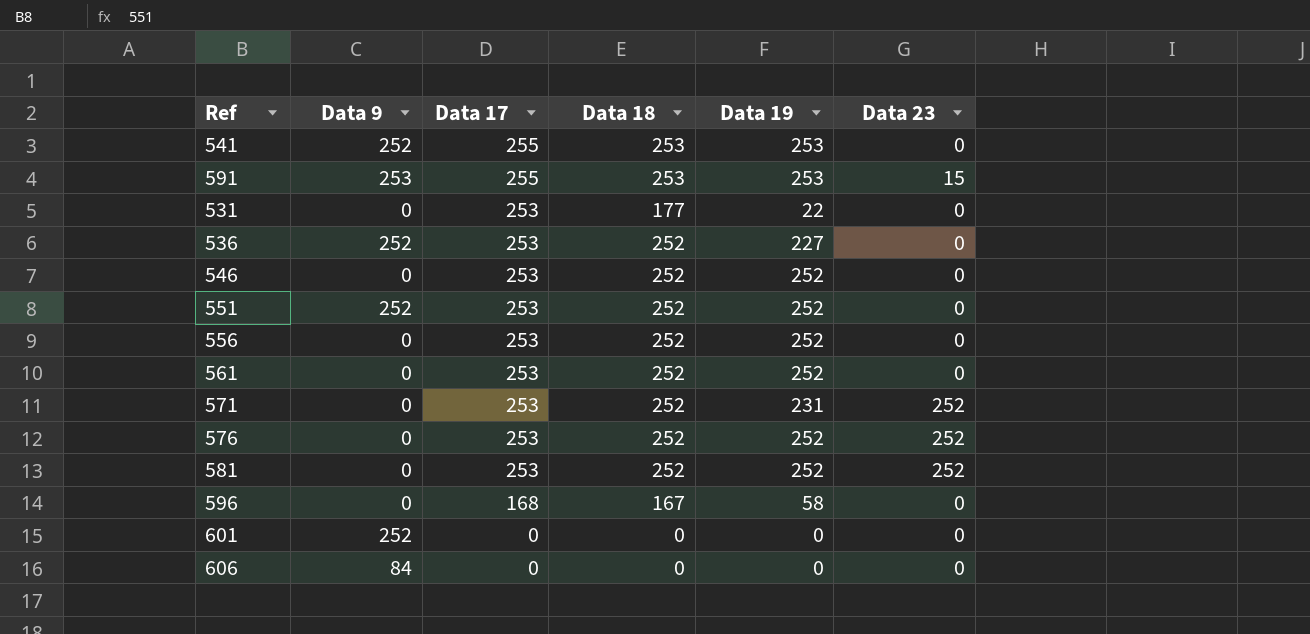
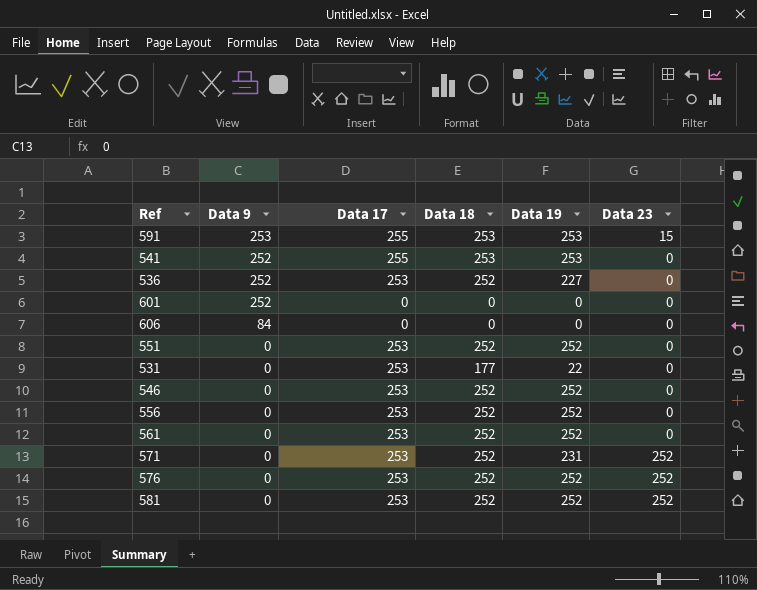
row order: Data 17 descending -> Data 9 descending
row 596: 0 | 168 | 167 | 58 | 0 -> none
551 | Data 9: 252 -> 0

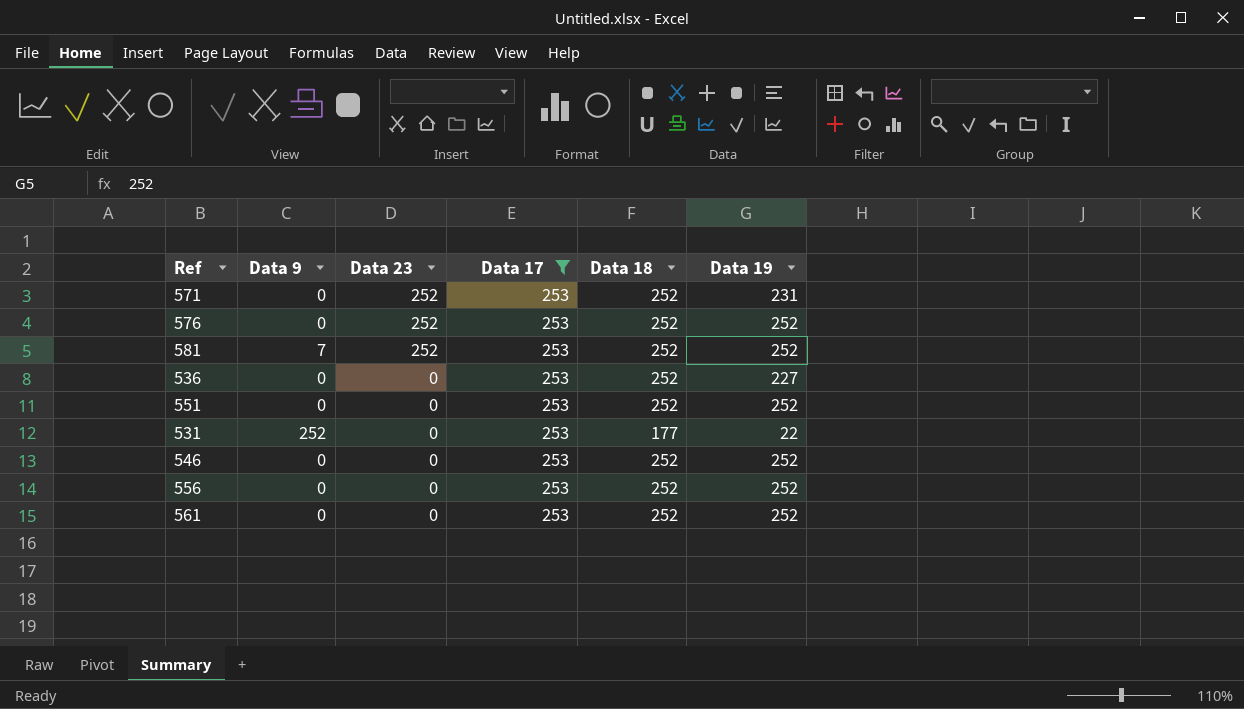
filter: none -> Data 17 = 253
row order: Data 9 descending -> Data 23 descending
column Data 23 | position: 6 -> 3
581 | Data 9: 0 -> 7
536 | Data 9: 252 -> 0
531 | Data 9: 0 -> 252

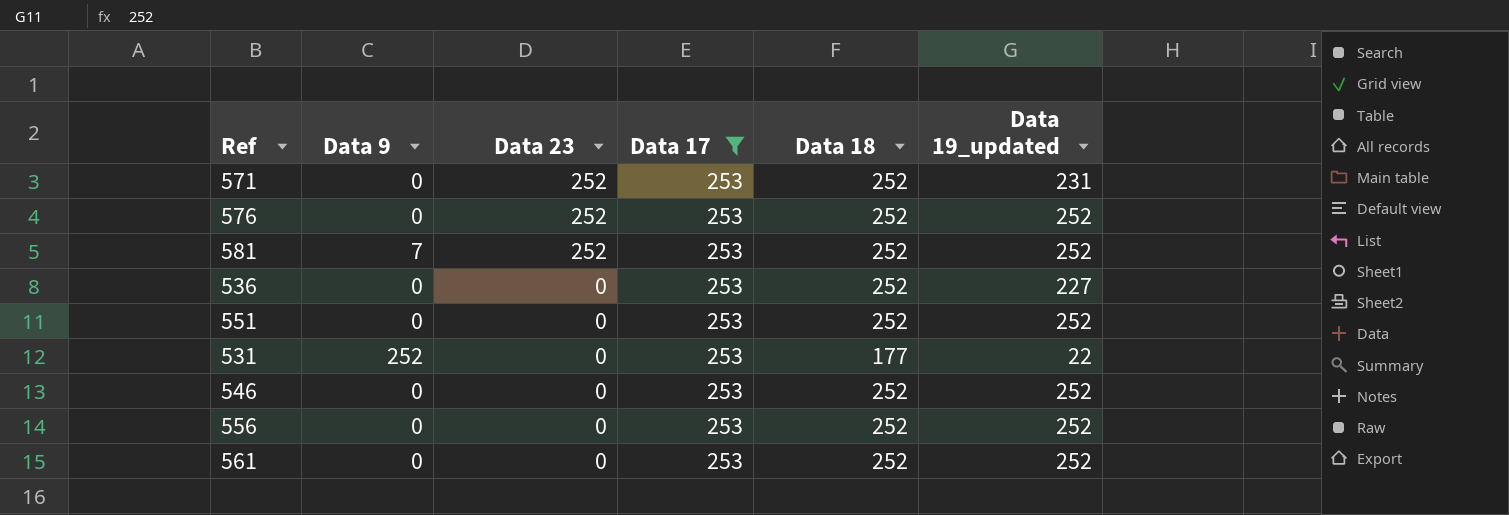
column name: Data 19 -> Data 19_updated

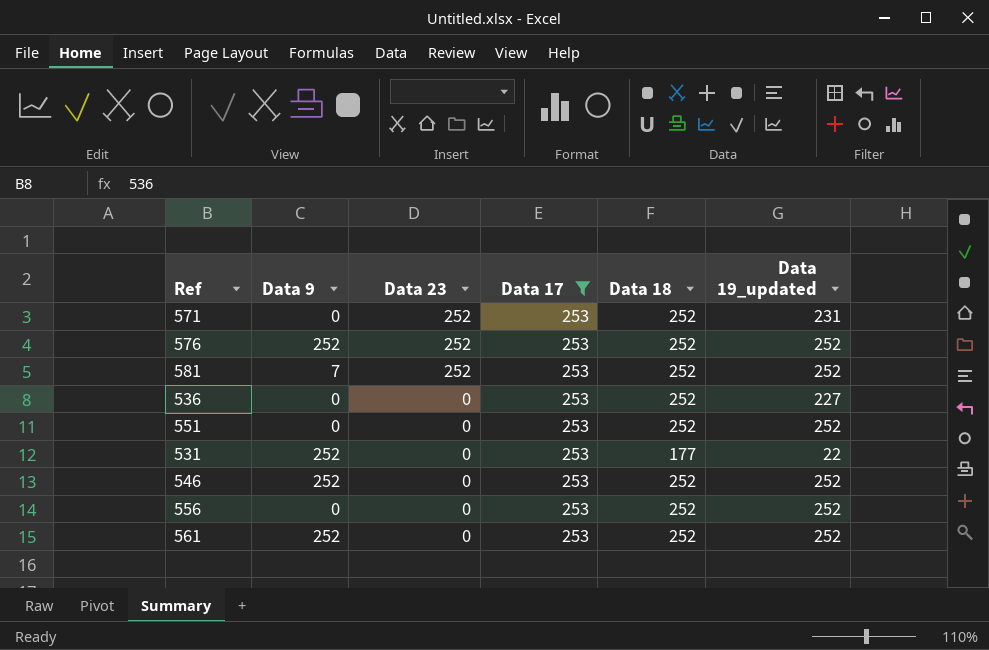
576 | Data 9: 0 -> 252
546 | Data 9: 0 -> 252
561 | Data 9: 0 -> 252

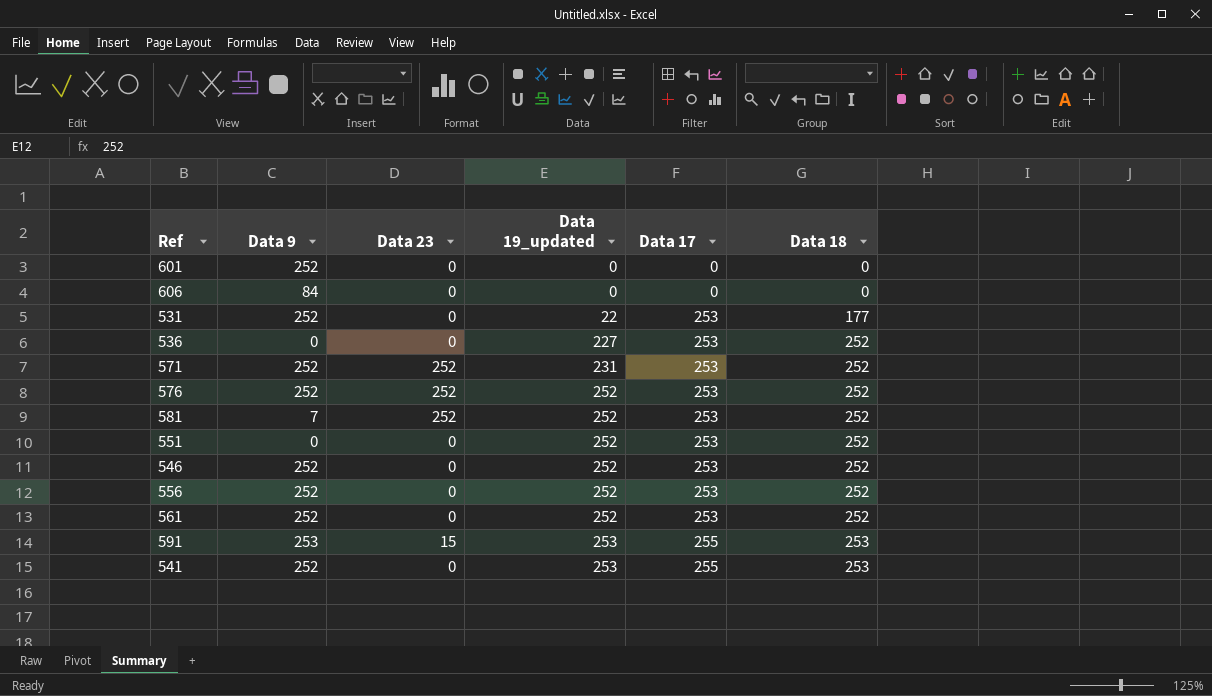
filter: Data 17 = 253 -> none
row order: Data 23 descending -> Data 19_updated ascending
column Data 19_updated | position: 6 -> 4
571 | Data 9: 0 -> 252
556 | Data 9: 0 -> 252

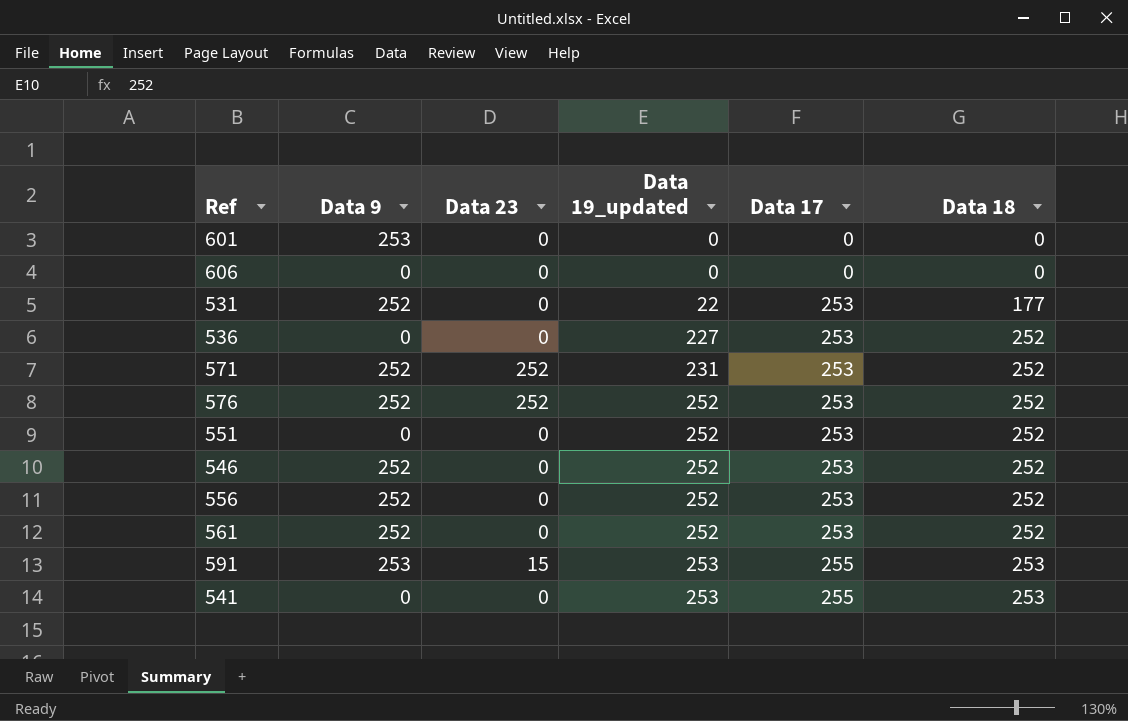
row 581: 7 | 252 | 252 | 253 | 252 -> none
601 | Data 9: 252 -> 253
606 | Data 9: 84 -> 0
541 | Data 9: 252 -> 0

